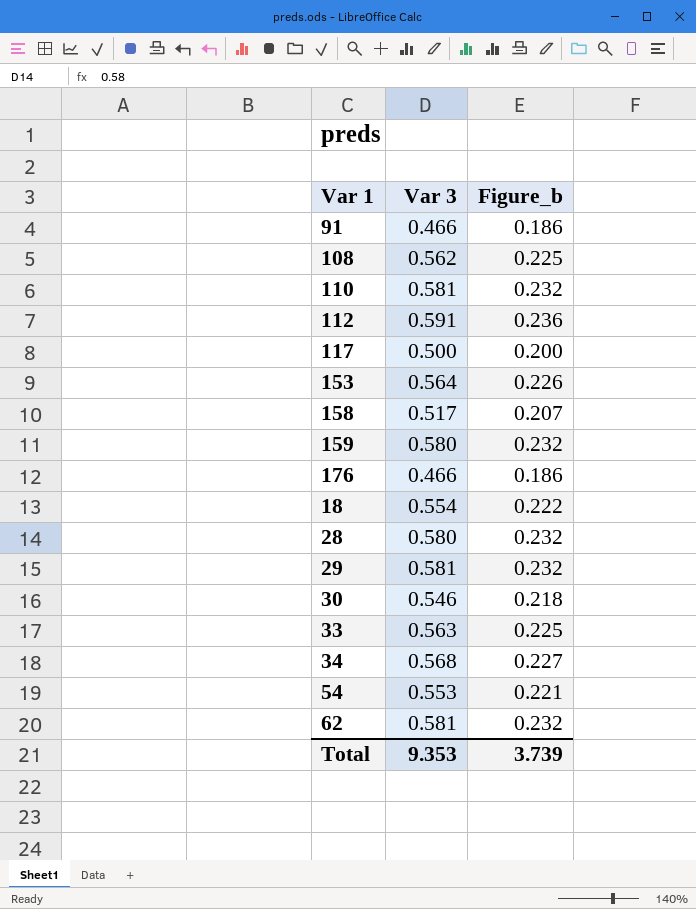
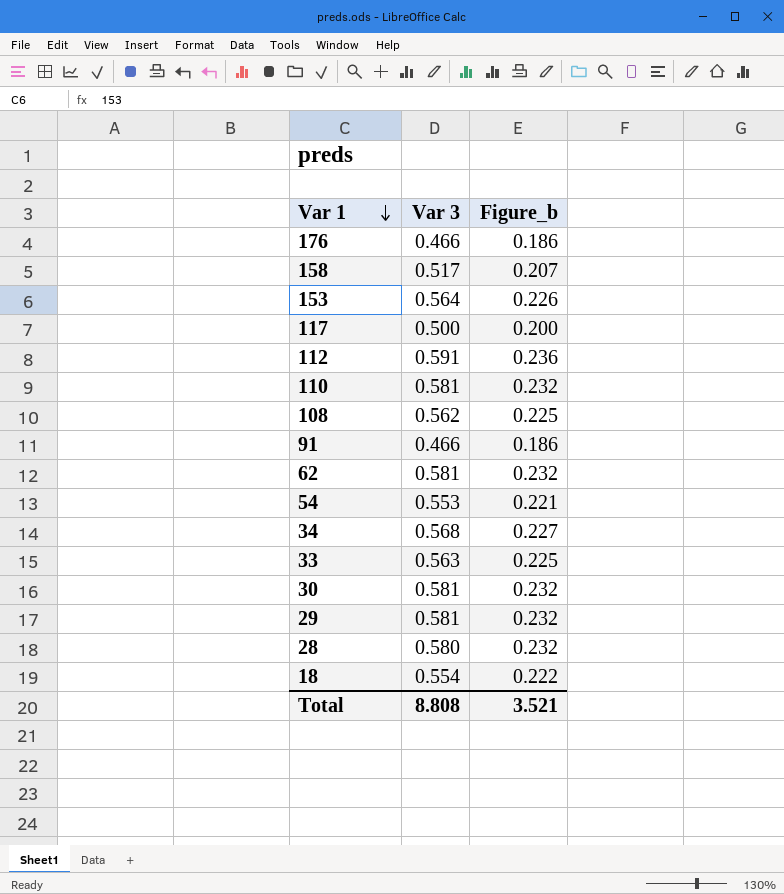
row order: none -> Var 1 descending
row 159: 0.580 | 0.232 -> none
30 | Var 3: 0.546 -> 0.581
30 | Figure_b: 0.218 -> 0.232
Total | Var 3: 9.353 -> 8.808
Total | Figure_b: 3.739 -> 3.521

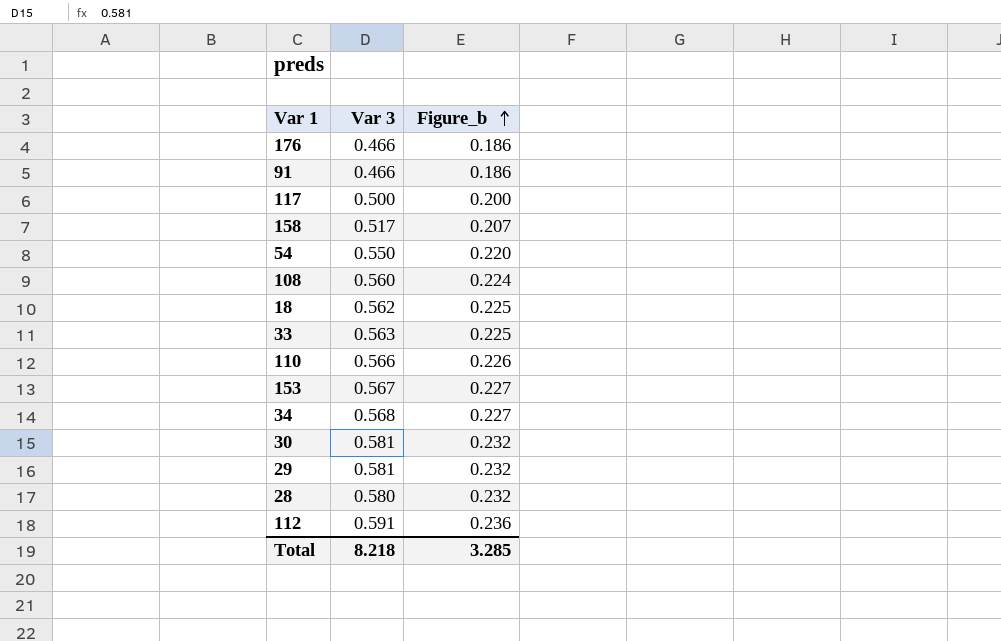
row order: Var 1 descending -> Figure_b ascending
row 62: 0.581 | 0.232 -> none
54 | Var 3: 0.553 -> 0.550
54 | Figure_b: 0.221 -> 0.220
108 | Var 3: 0.562 -> 0.560
108 | Figure_b: 0.225 -> 0.224
18 | Var 3: 0.554 -> 0.562
18 | Figure_b: 0.222 -> 0.225
110 | Var 3: 0.581 -> 0.566
110 | Figure_b: 0.232 -> 0.226
153 | Var 3: 0.564 -> 0.567
153 | Figure_b: 0.226 -> 0.227
Total | Var 3: 8.808 -> 8.218
Total | Figure_b: 3.521 -> 3.285

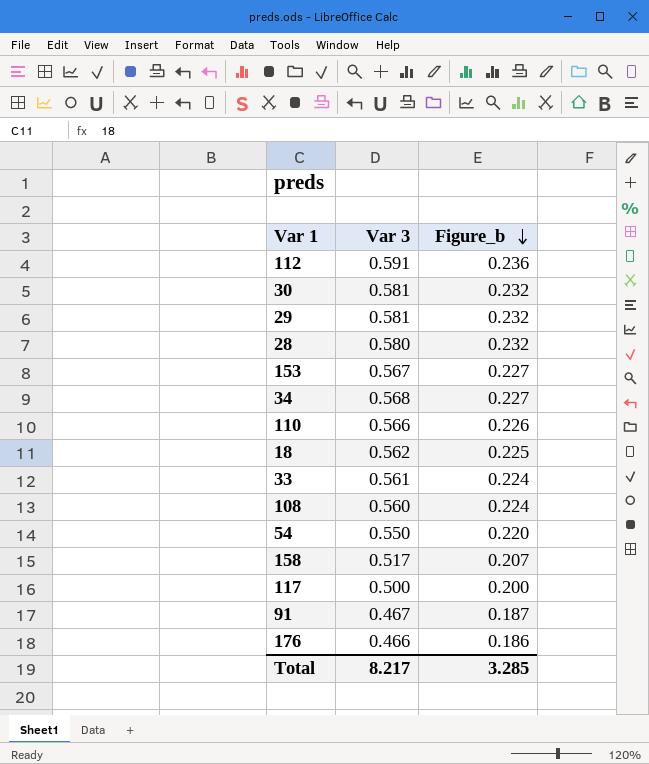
row order: Figure_b ascending -> Figure_b descending
33 | Var 3: 0.563 -> 0.561
33 | Figure_b: 0.225 -> 0.224
91 | Var 3: 0.466 -> 0.467
91 | Figure_b: 0.186 -> 0.187
Total | Var 3: 8.218 -> 8.217

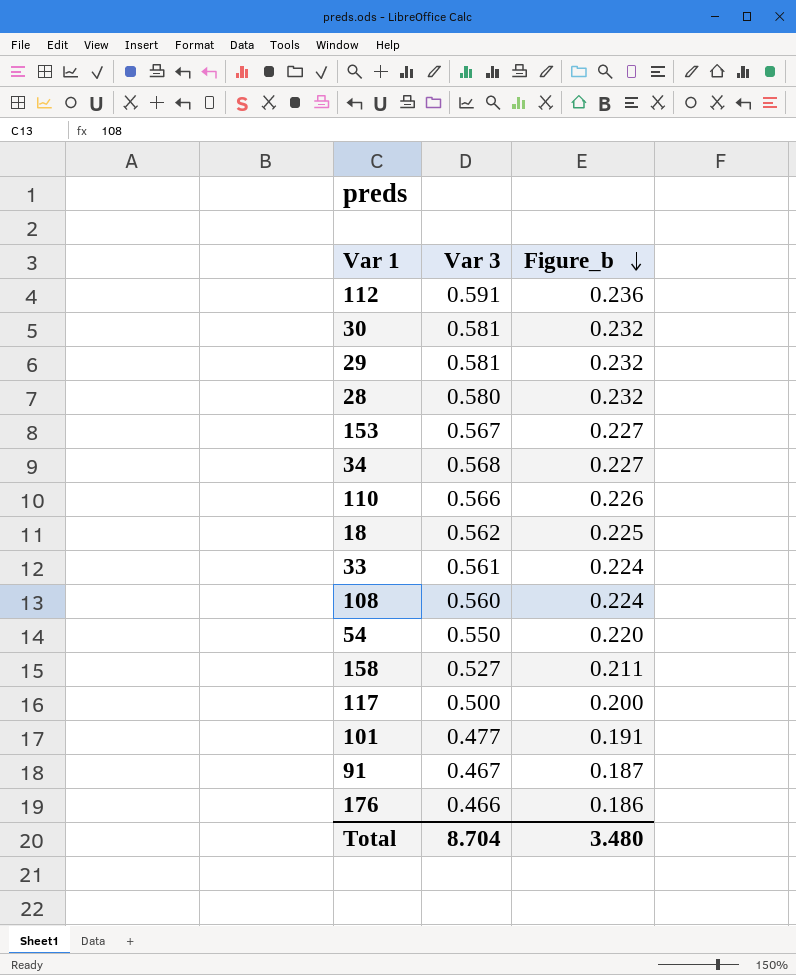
158 | Var 3: 0.517 -> 0.527
158 | Figure_b: 0.207 -> 0.211
row 101: none -> 0.477 | 0.191
Total | Var 3: 8.217 -> 8.704
Total | Figure_b: 3.285 -> 3.480

